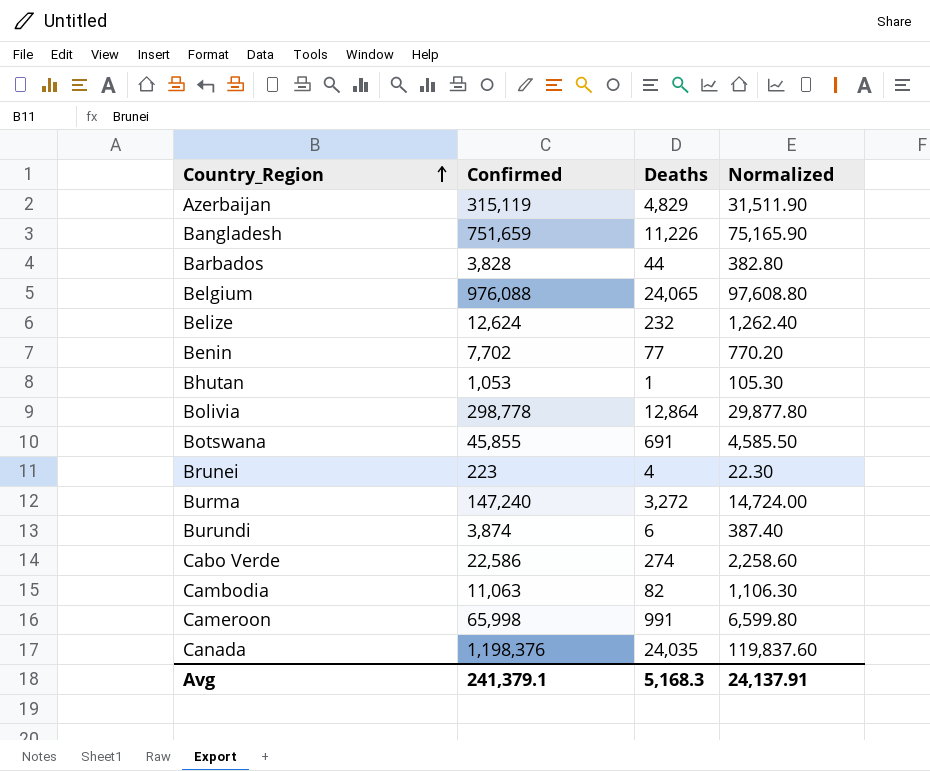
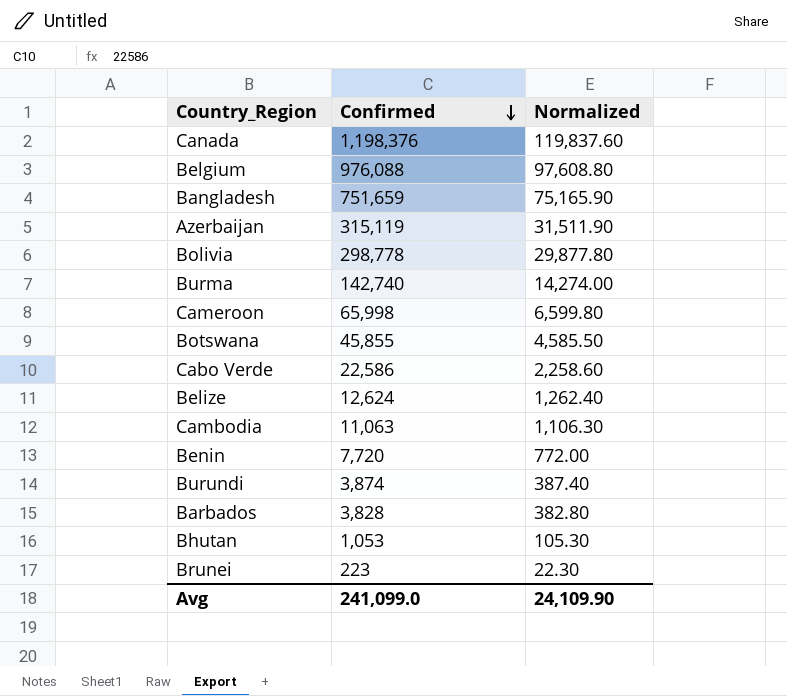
row order: Country_Region ascending -> Confirmed descending
column Deaths | position: 3 -> none
Burma | Confirmed: 147,240 -> 142,740
Burma | Normalized: 14,724.00 -> 14,274.00
Benin | Confirmed: 7,702 -> 7,720
Benin | Normalized: 770.20 -> 772.00
Avg | Confirmed: 241,379.1 -> 241,099.0
Avg | Normalized: 24,137.91 -> 24,109.90

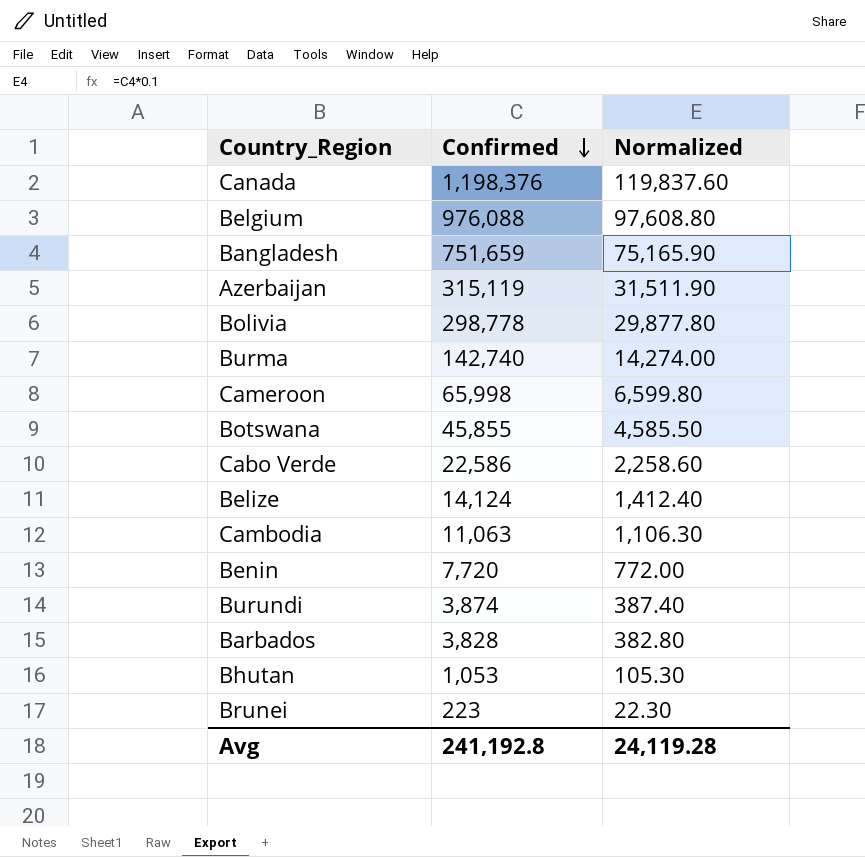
Belize | Confirmed: 12,624 -> 14,124
Belize | Normalized: 1,262.40 -> 1,412.40
Avg | Confirmed: 241,099.0 -> 241,192.8
Avg | Normalized: 24,109.90 -> 24,119.28

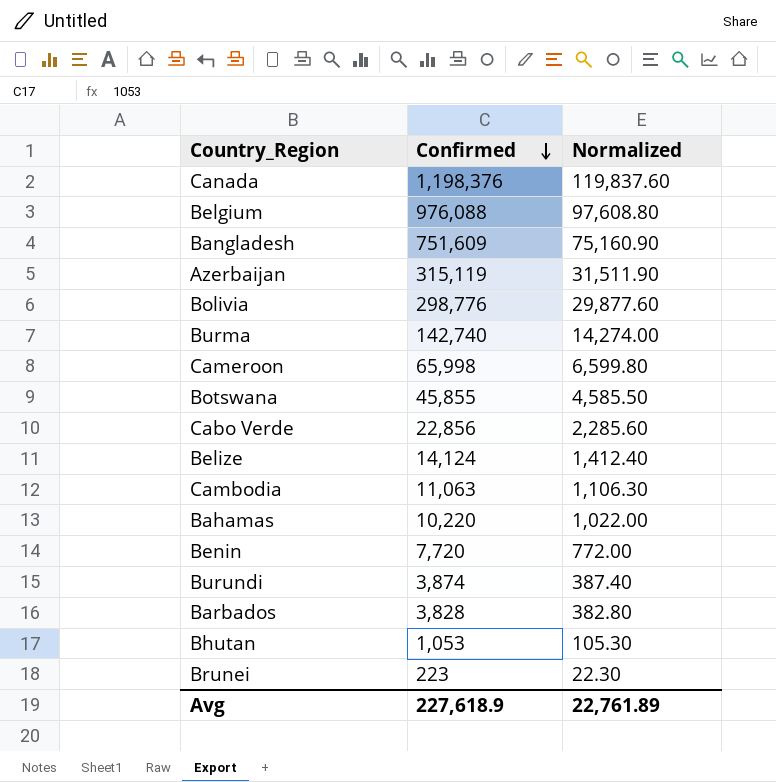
Bangladesh | Confirmed: 751,659 -> 751,609
Bangladesh | Normalized: 75,165.90 -> 75,160.90
Bolivia | Confirmed: 298,778 -> 298,776
Bolivia | Normalized: 29,877.80 -> 29,877.60
Cabo Verde | Confirmed: 22,586 -> 22,856
Cabo Verde | Normalized: 2,258.60 -> 2,285.60
row Bahamas: none -> 10,220 | 1,022.00
Avg | Confirmed: 241,192.8 -> 227,618.9
Avg | Normalized: 24,119.28 -> 22,761.89

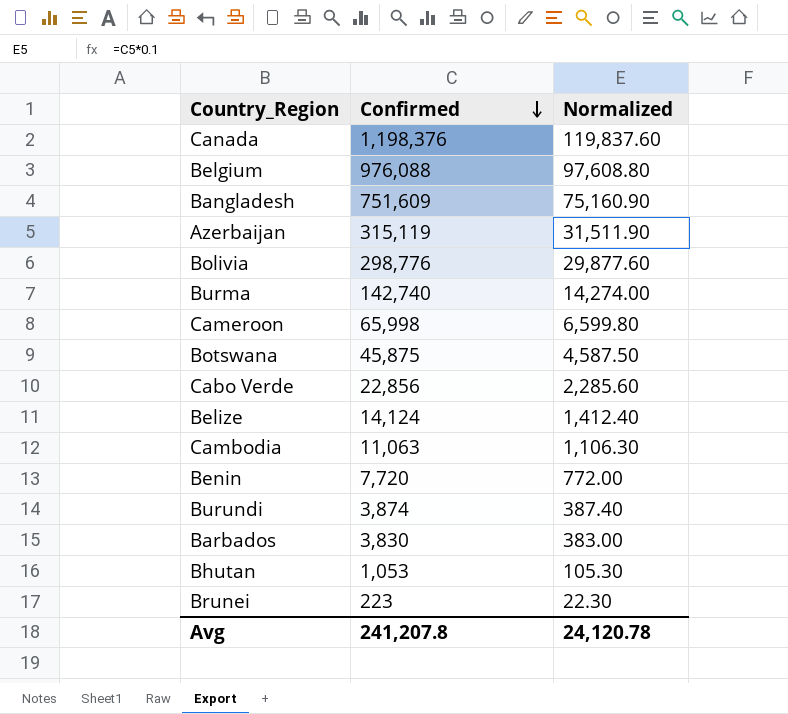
row Bahamas: 10,220 | 1,022.00 -> none
Botswana | Confirmed: 45,855 -> 45,875
Botswana | Normalized: 4,585.50 -> 4,587.50
Barbados | Confirmed: 3,828 -> 3,830
Barbados | Normalized: 382.80 -> 383.00
Avg | Confirmed: 227,618.9 -> 241,207.8
Avg | Normalized: 22,761.89 -> 24,120.78

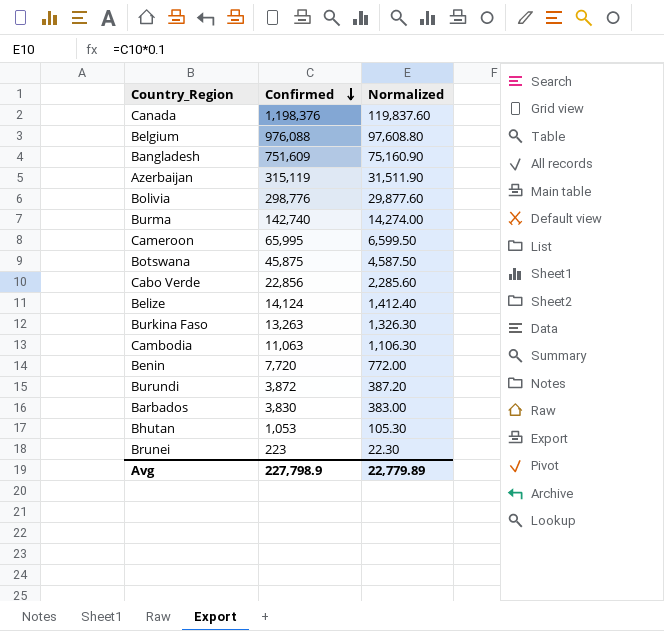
Cameroon | Confirmed: 65,998 -> 65,995
Cameroon | Normalized: 6,599.80 -> 6,599.50
row Burkina Faso: none -> 13,263 | 1,326.30
Burundi | Confirmed: 3,874 -> 3,872
Burundi | Normalized: 387.40 -> 387.20
Avg | Confirmed: 241,207.8 -> 227,798.9
Avg | Normalized: 24,120.78 -> 22,779.89

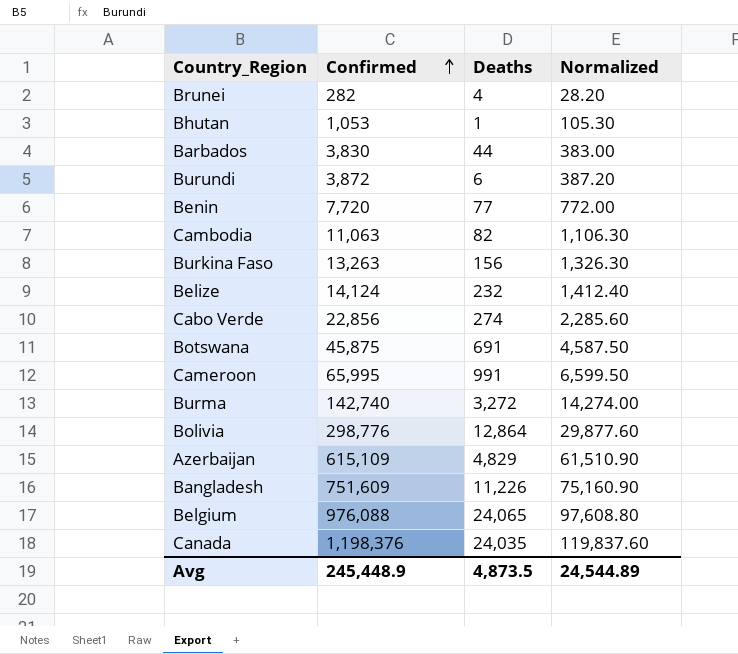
row order: Confirmed descending -> Confirmed ascending
column Deaths | position: none -> 3
Brunei | Confirmed: 223 -> 282
Brunei | Normalized: 22.30 -> 28.20
Azerbaijan | Confirmed: 315,119 -> 615,109
Azerbaijan | Normalized: 31,511.90 -> 61,510.90
Avg | Confirmed: 227,798.9 -> 245,448.9
Avg | Normalized: 22,779.89 -> 24,544.89

